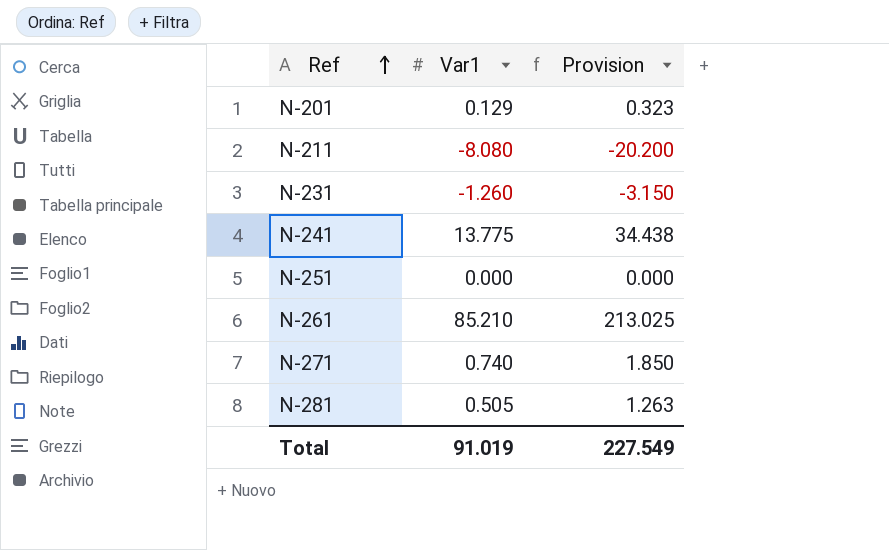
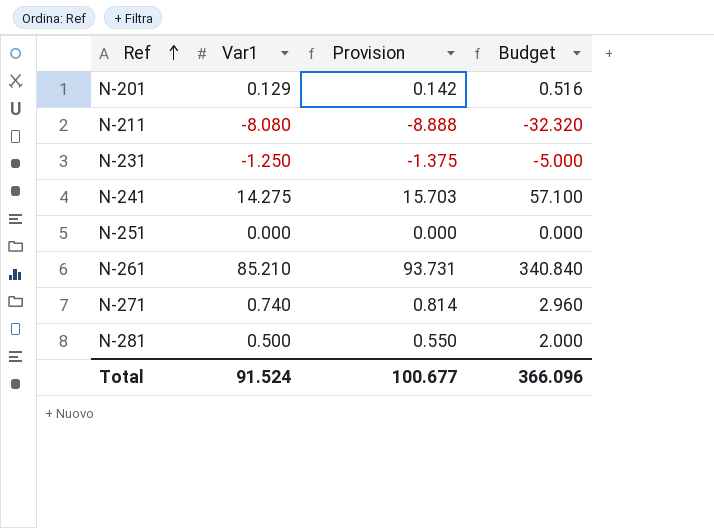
column Provision | formula: [Var1] * 2.5 -> [Var1] * 1.1
column Budget | formula: none -> [Var1] * 4
N-231 | Var1: -1.260 -> -1.250
N-241 | Var1: 13.775 -> 14.275
N-281 | Var1: 0.505 -> 0.500
Total | Var1: 91.019 -> 91.524
Total | Provision: 227.549 -> 100.677

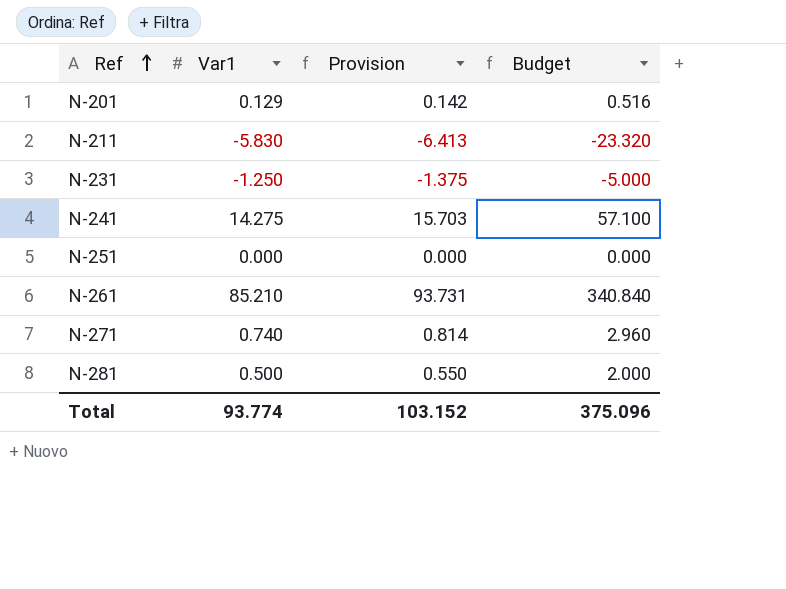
N-211 | Var1: -8.080 -> -5.830
N-211 | Provision: -8.888 -> -6.413
N-211 | Budget: -32.320 -> -23.320
Total | Var1: 91.524 -> 93.774
Total | Provision: 100.677 -> 103.152
Total | Budget: 366.096 -> 375.096

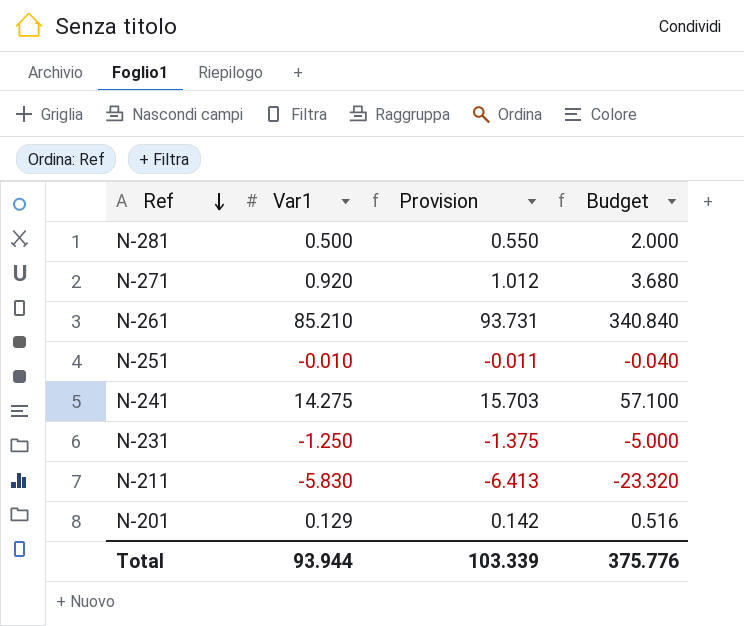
row order: Ref ascending -> Ref descending
N-271 | Var1: 0.740 -> 0.920
N-271 | Provision: 0.814 -> 1.012
N-271 | Budget: 2.960 -> 3.680
N-251 | Var1: 0.000 -> -0.010
N-251 | Provision: 0.000 -> -0.011
N-251 | Budget: 0.000 -> -0.040
Total | Var1: 93.774 -> 93.944
Total | Provision: 103.152 -> 103.339
Total | Budget: 375.096 -> 375.776

